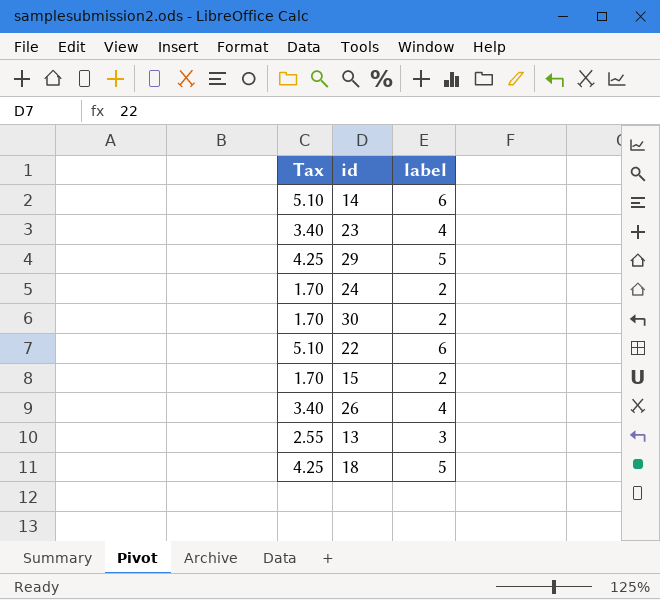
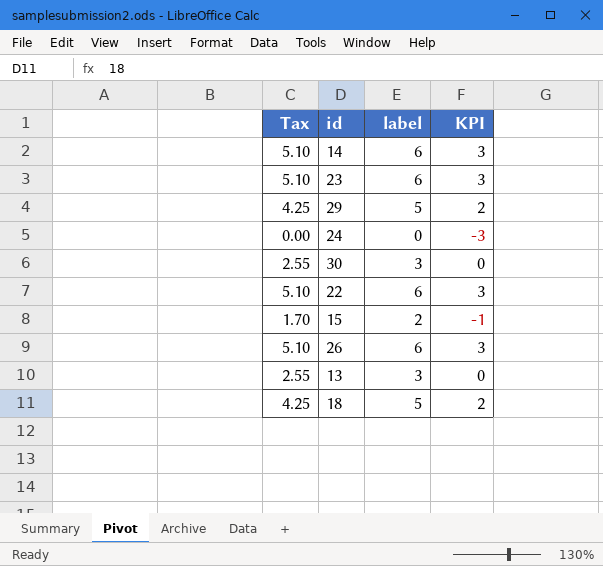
column KPI | formula: none -> [label] - 3
23 | Tax: 3.40 -> 5.10
23 | label: 4 -> 6
24 | Tax: 1.70 -> 0.00
24 | label: 2 -> 0
30 | Tax: 1.70 -> 2.55
30 | label: 2 -> 3
26 | Tax: 3.40 -> 5.10
26 | label: 4 -> 6

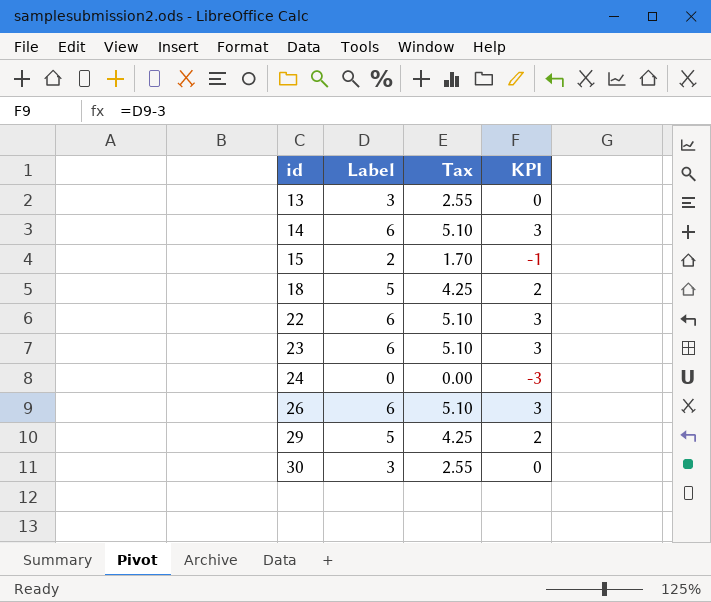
row order: none -> id ascending
column name: label -> Label
column Tax | position: 1 -> 3

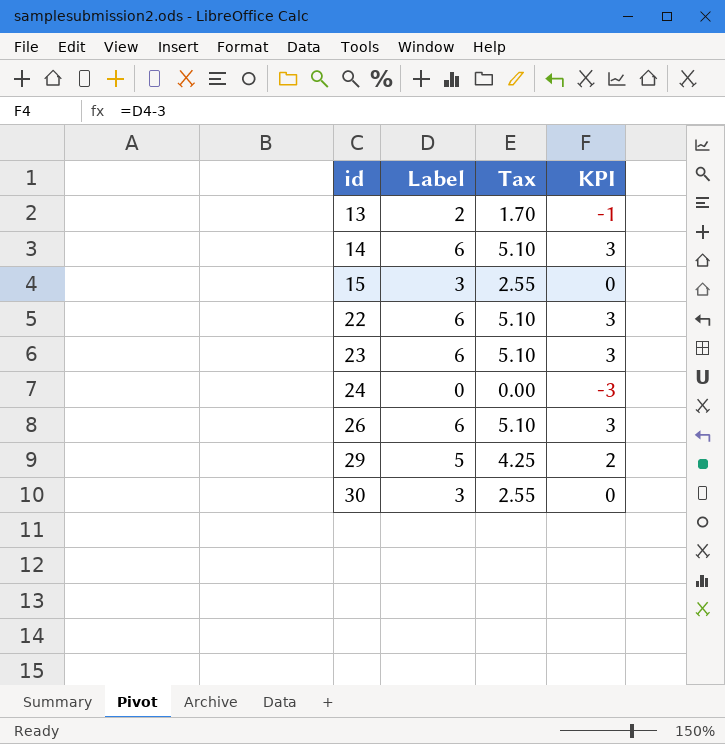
row 18: 5 | 4.25 | 2 -> none
13 | Label: 3 -> 2
13 | Tax: 2.55 -> 1.70
13 | KPI: 0 -> -1
15 | Label: 2 -> 3
15 | Tax: 1.70 -> 2.55
15 | KPI: -1 -> 0

